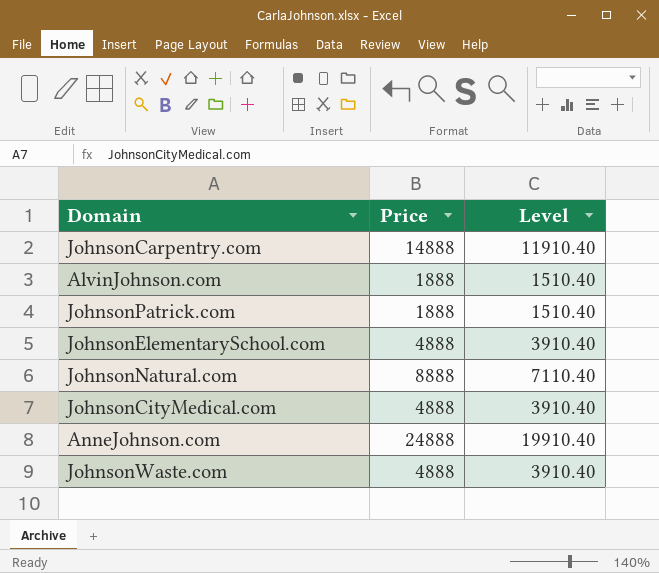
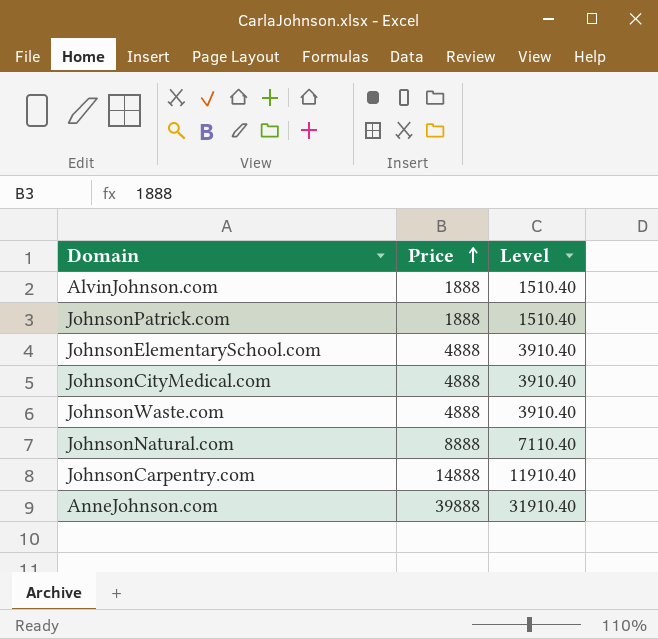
row order: none -> Price ascending
AnneJohnson.com | Price: 24888 -> 39888
AnneJohnson.com | Level: 19910.40 -> 31910.40

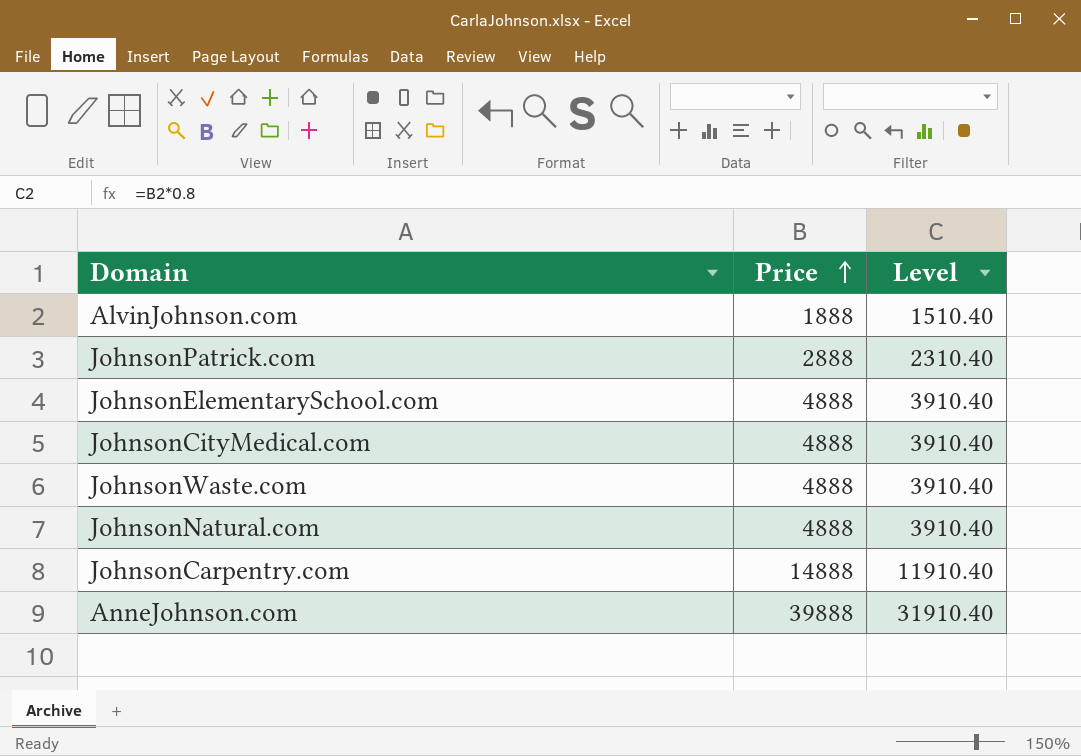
JohnsonPatrick.com | Price: 1888 -> 2888
JohnsonPatrick.com | Level: 1510.40 -> 2310.40
JohnsonNatural.com | Price: 8888 -> 4888
JohnsonNatural.com | Level: 7110.40 -> 3910.40

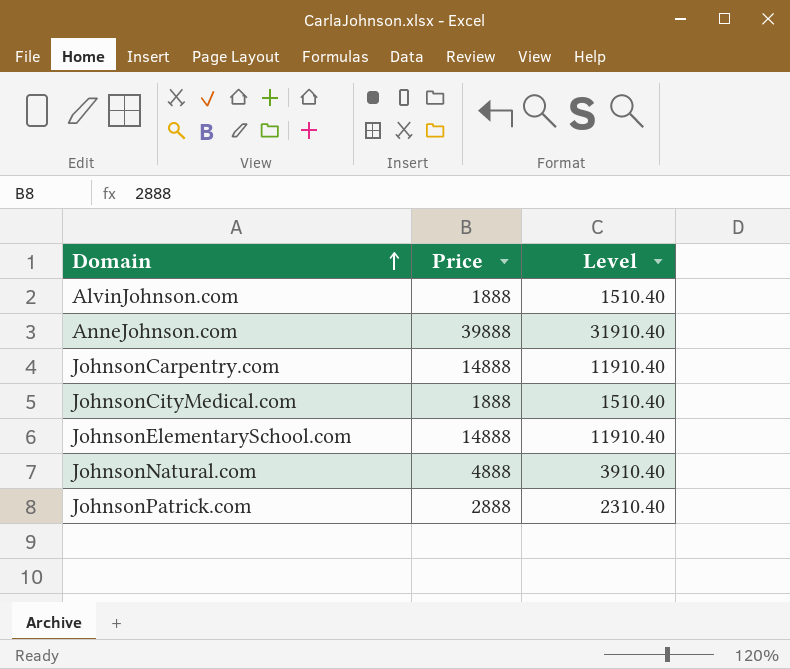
row order: Price ascending -> Domain ascending
row JohnsonWaste.com: 4888 | 3910.40 -> none
JohnsonCityMedical.com | Price: 4888 -> 1888
JohnsonCityMedical.com | Level: 3910.40 -> 1510.40
JohnsonElementarySchool.com | Price: 4888 -> 14888
JohnsonElementarySchool.com | Level: 3910.40 -> 11910.40

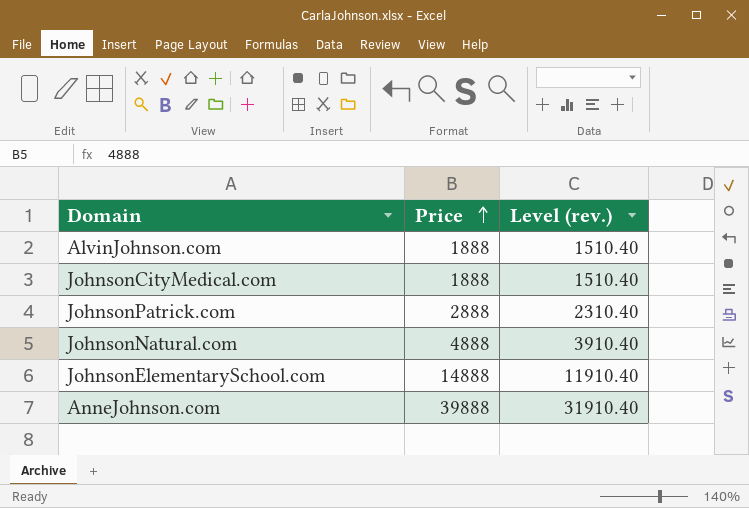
row order: Domain ascending -> Price ascending
column name: Level -> Level (rev.)
row JohnsonCarpentry.com: 14888 | 11910.40 -> none

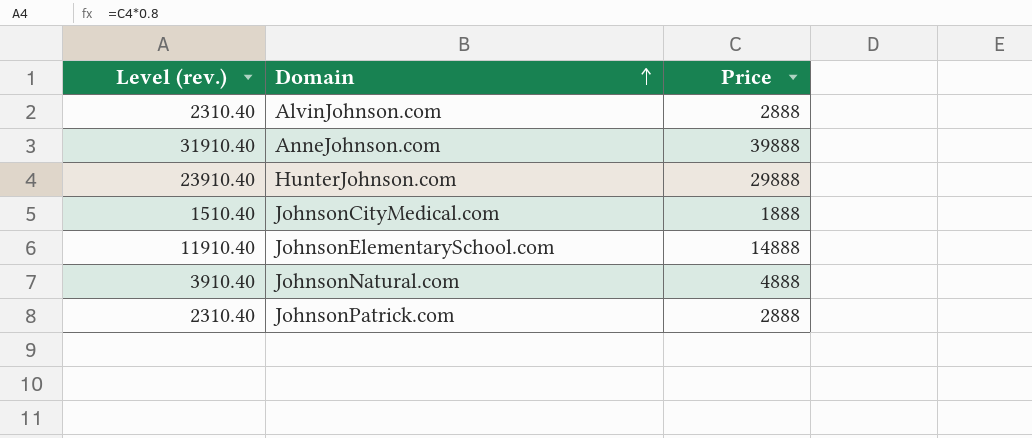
row order: Price ascending -> Domain ascending
column Level (rev.) | position: 3 -> 1
AlvinJohnson.com | Level (rev.): 1510.40 -> 2310.40
AlvinJohnson.com | Price: 1888 -> 2888
row HunterJohnson.com: none -> 23910.40 | 29888

